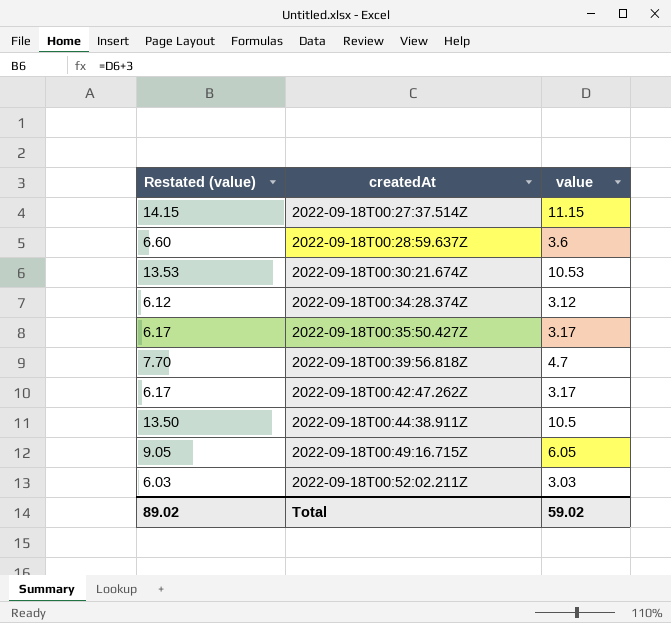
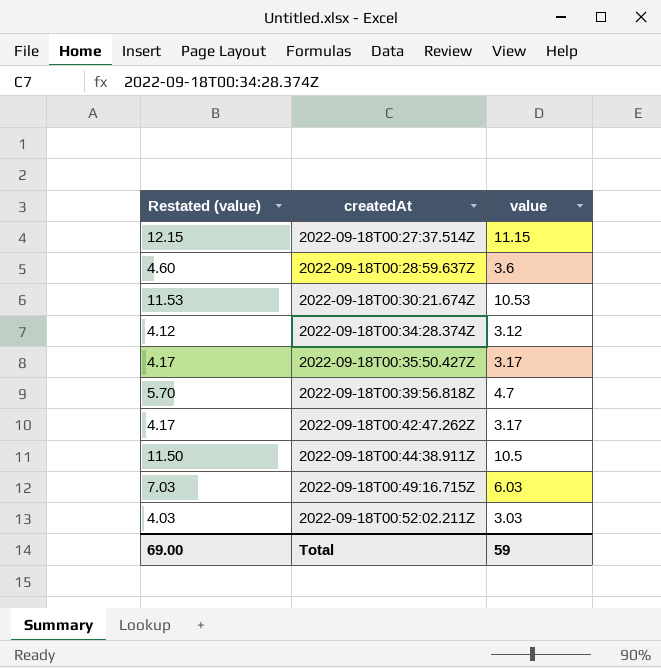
column Restated (value) | formula: [value] + 3 -> [value] + 1
2022-09-18T00:49:16.715Z | value: 6.05 -> 6.03
Total | Restated (value): 89.02 -> 69.00
Total | value: 59.02 -> 59

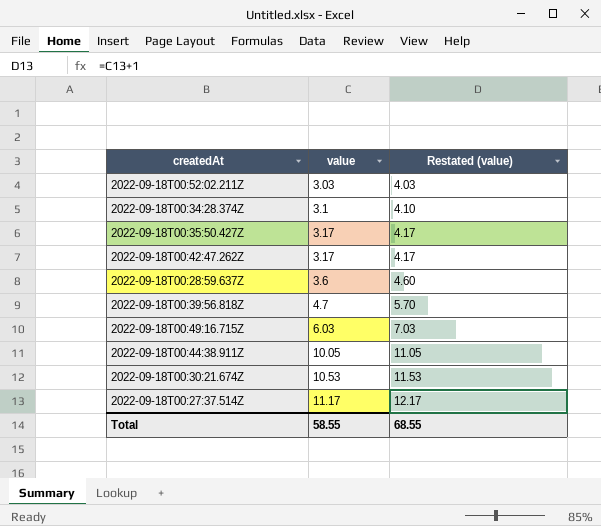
row order: createdAt ascending -> value ascending
column Restated (value) | position: 1 -> 3
2022-09-18T00:34:28.374Z | value: 3.12 -> 3.1
2022-09-18T00:34:28.374Z | Restated (value): 4.12 -> 4.10
2022-09-18T00:44:38.911Z | value: 10.5 -> 10.05
2022-09-18T00:44:38.911Z | Restated (value): 11.50 -> 11.05
2022-09-18T00:27:37.514Z | value: 11.15 -> 11.17
2022-09-18T00:27:37.514Z | Restated (value): 12.15 -> 12.17
Total | value: 59 -> 58.55
Total | Restated (value): 69.00 -> 68.55

